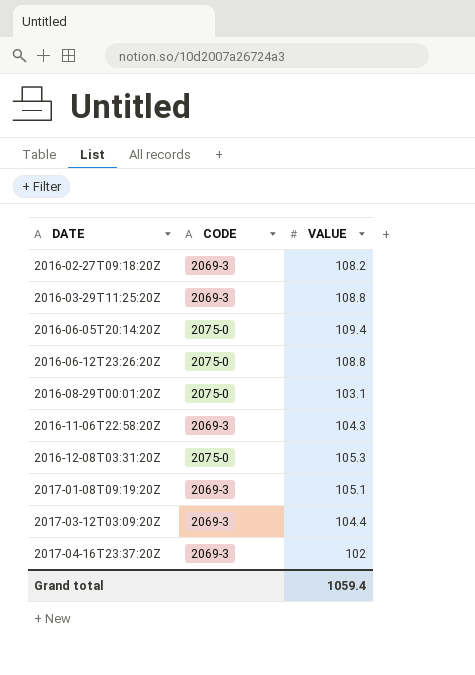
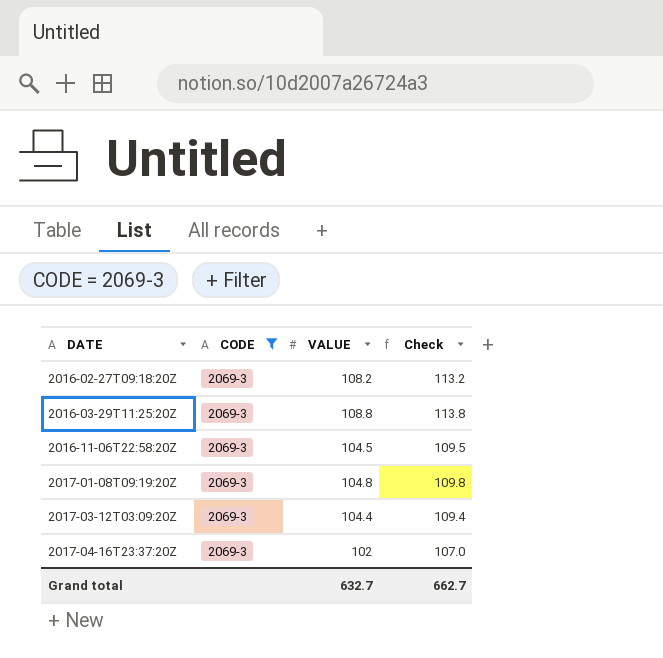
filter: none -> CODE = 2069-3
column Check | formula: none -> [VALUE] + 5
2016-11-06T22:58:20Z | VALUE: 104.3 -> 104.5
2017-01-08T09:19:20Z | VALUE: 105.1 -> 104.8
Grand total | VALUE: 1059.4 -> 632.7

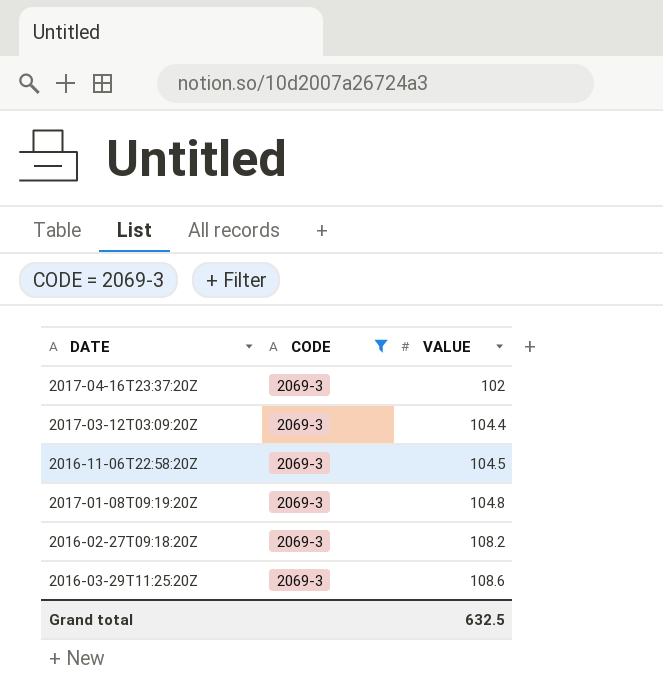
row order: DATE ascending -> VALUE ascending
column Check | formula: [VALUE] + 5 -> none
2016-03-29T11:25:20Z | VALUE: 108.8 -> 108.6
Grand total | VALUE: 632.7 -> 632.5

